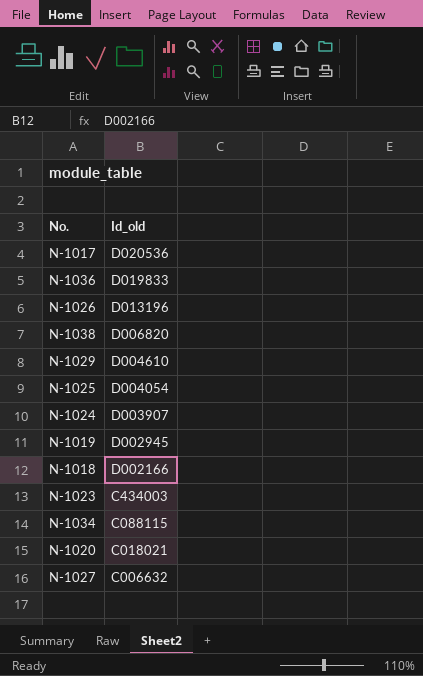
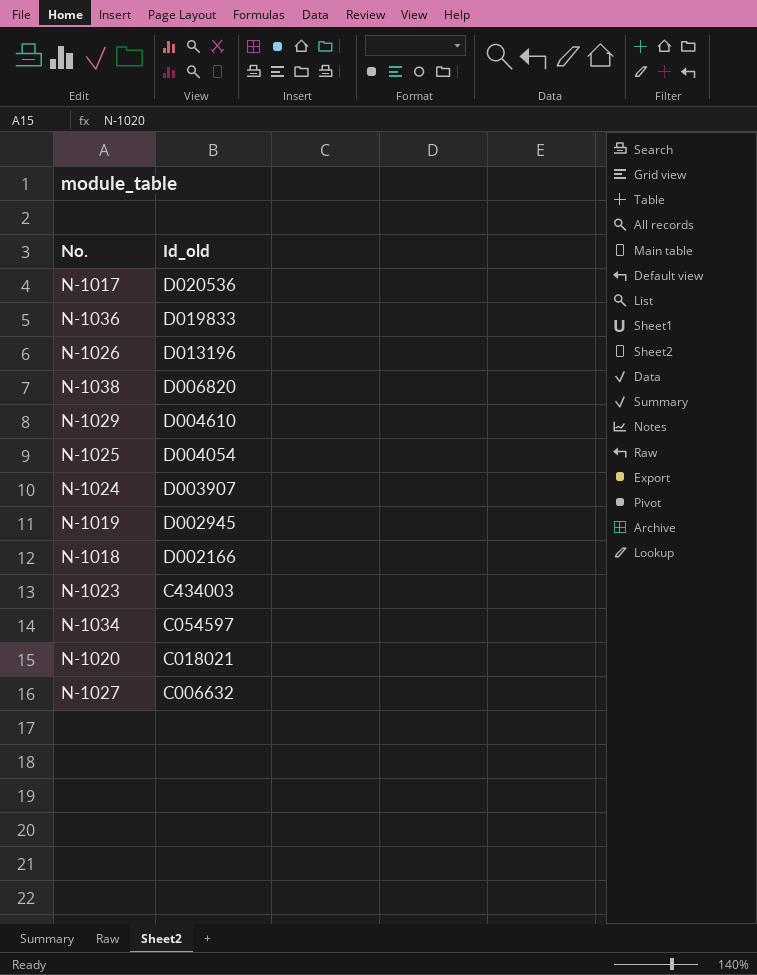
N-1034 | Id_old: C088115 -> C054597

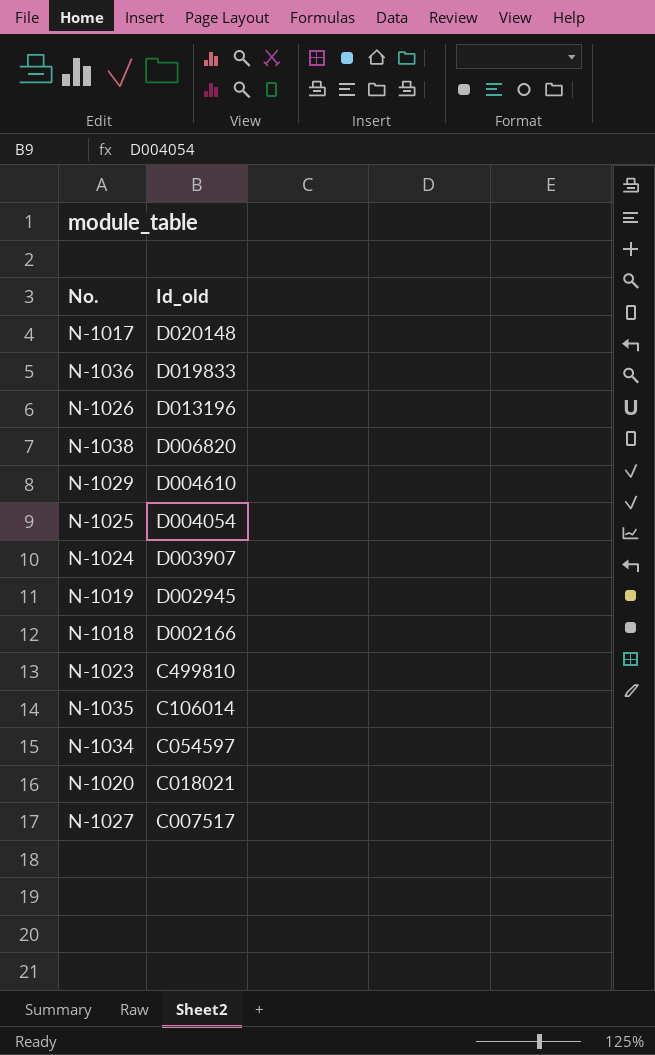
N-1017 | Id_old: D020536 -> D020148
N-1023 | Id_old: C434003 -> C499810
row N-1035: none -> C106014
N-1027 | Id_old: C006632 -> C007517

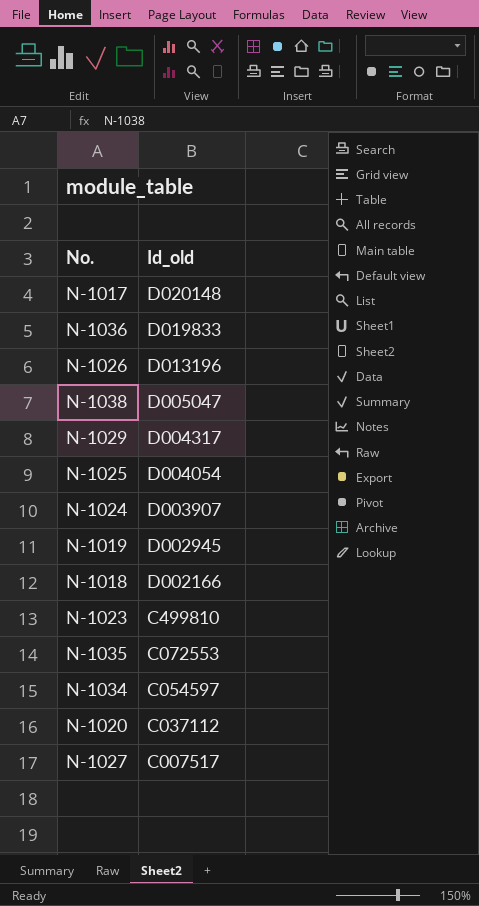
N-1038 | Id_old: D006820 -> D005047
N-1029 | Id_old: D004610 -> D004317
N-1035 | Id_old: C106014 -> C072553
N-1020 | Id_old: C018021 -> C037112

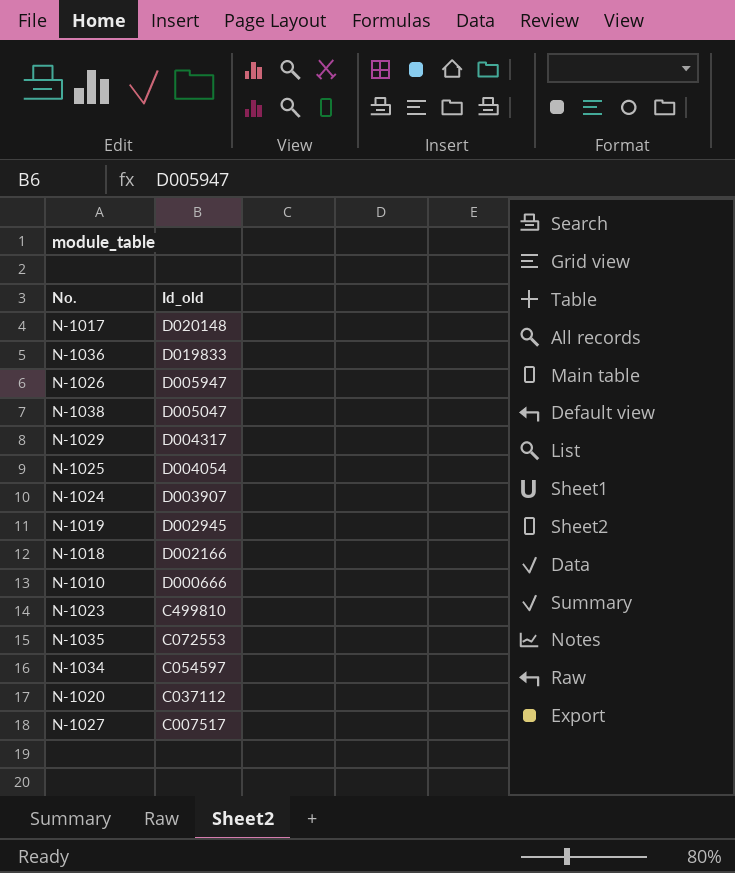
N-1026 | Id_old: D013196 -> D005947
row N-1010: none -> D000666

